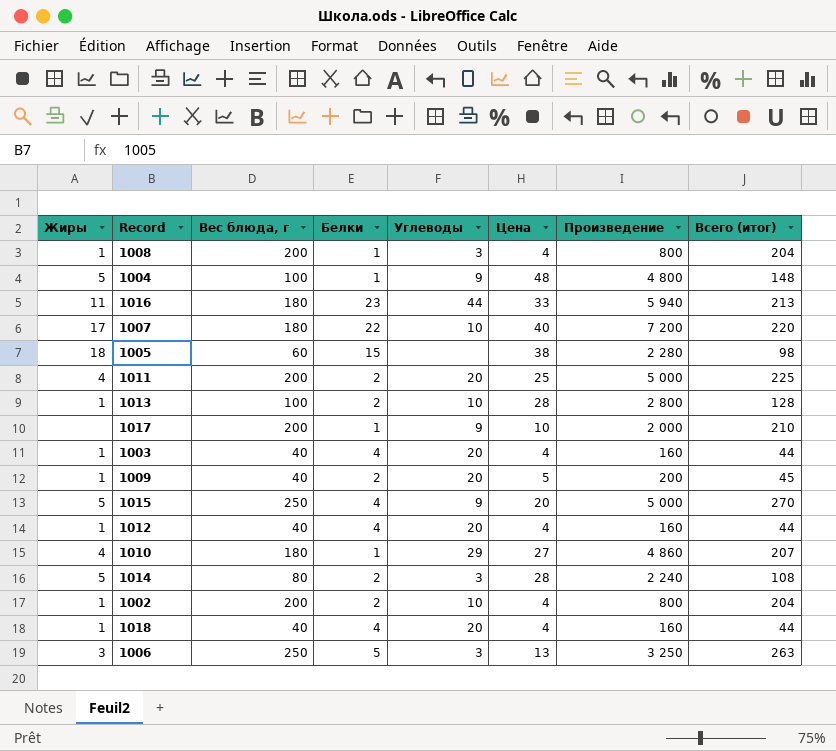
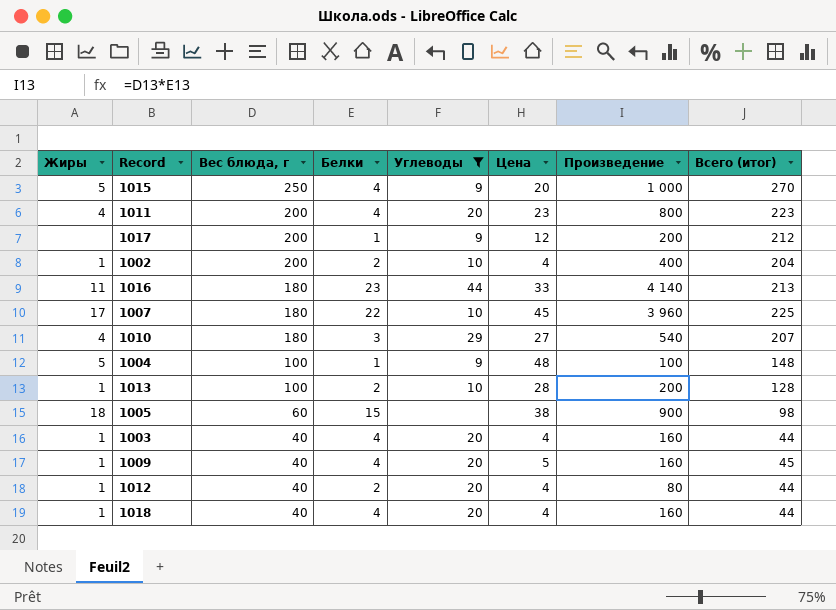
filter: none -> Углеводы != 3
row order: none -> Вес блюда, г descending
column Произведение | formula: [Вес блюда, г] * [Цена] -> [Вес блюда, г] * [Белки]
1011 | Белки: 2 -> 4
1011 | Цена: 25 -> 23
1011 | Всего (итог): 225 -> 223
1017 | Цена: 10 -> 12
1017 | Всего (итог): 210 -> 212
1007 | Цена: 40 -> 45
1007 | Всего (итог): 220 -> 225
1010 | Белки: 1 -> 3
1009 | Белки: 2 -> 4
1012 | Белки: 4 -> 2

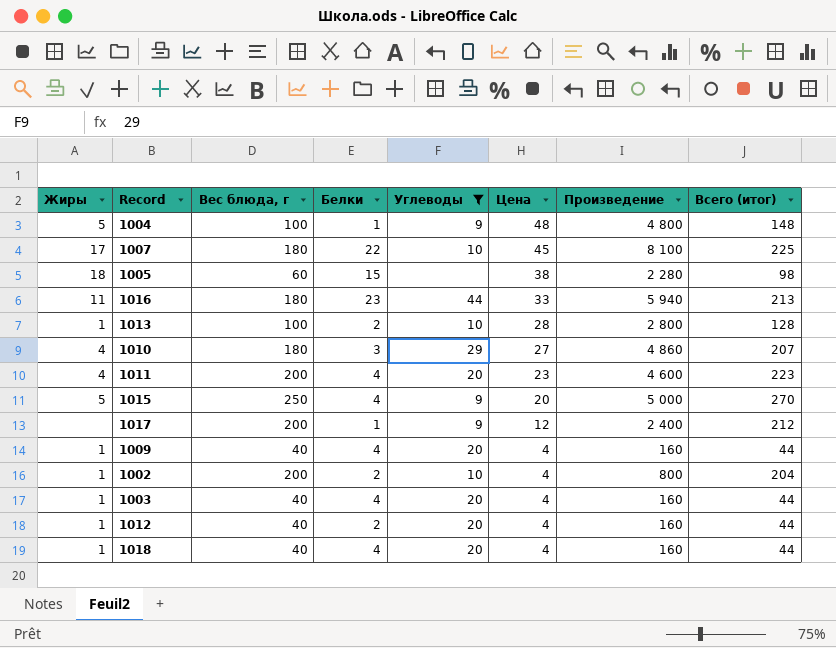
row order: Вес блюда, г descending -> Цена descending
column Произведение | formula: [Вес блюда, г] * [Белки] -> [Вес блюда, г] * [Цена]
1009 | Цена: 5 -> 4
1009 | Всего (итог): 45 -> 44

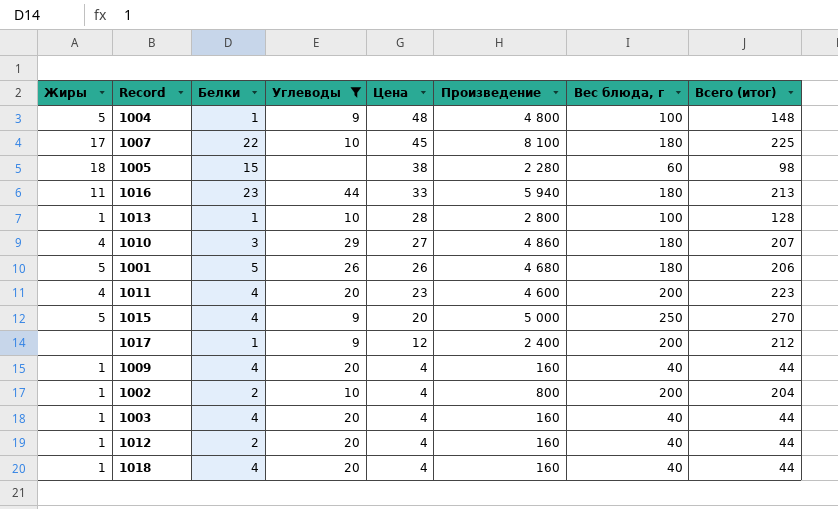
column Вес блюда, г | position: 3 -> 7
1013 | Белки: 2 -> 1
row 1001: none -> 5 | 5 | 26 | 26 | 4 680 | 180 | 206

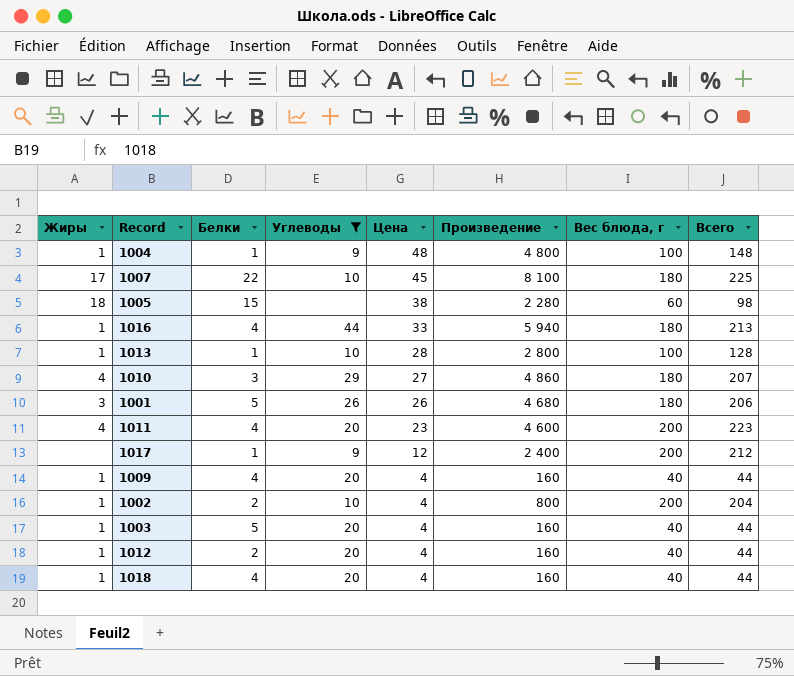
column name: Всего (итог) -> Всего
row 1015: 5 | 4 | 9 | 20 | 5 000 | 250 | 270 -> none
1004 | Жиры: 5 -> 1
1016 | Жиры: 11 -> 1
1016 | Белки: 23 -> 4
1001 | Жиры: 5 -> 3
1003 | Белки: 4 -> 5

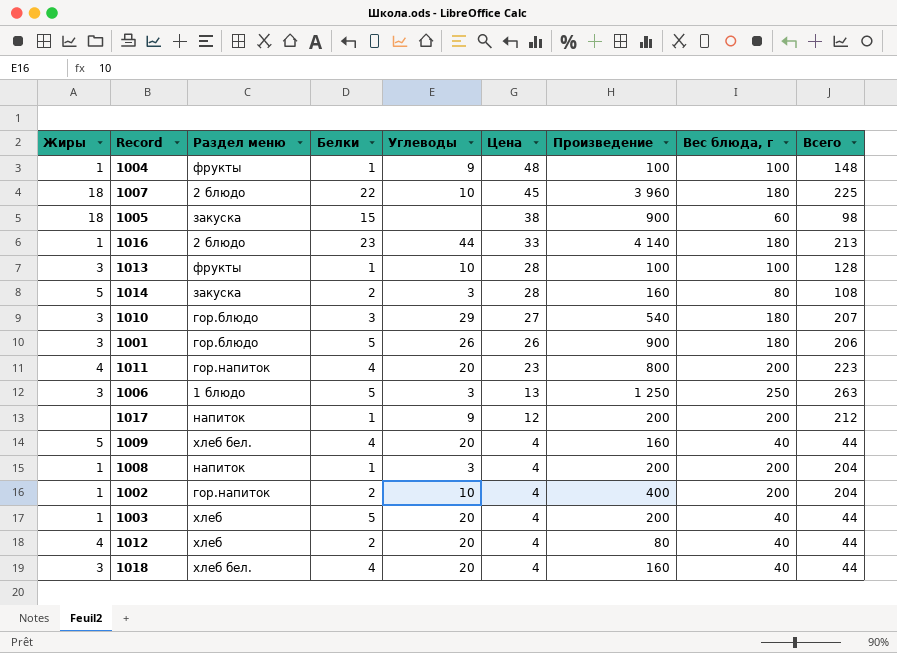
filter: Углеводы != 3 -> none
column Раздел меню | position: none -> 3
column Произведение | formula: [Цена] * [Вес блюда, г] -> [Белки] * [Вес блюда, г]
1007 | Жиры: 17 -> 18
1016 | Белки: 4 -> 23
1013 | Жиры: 1 -> 3
1010 | Жиры: 4 -> 3
1009 | Жиры: 1 -> 5
1012 | Жиры: 1 -> 4
1018 | Жиры: 1 -> 3

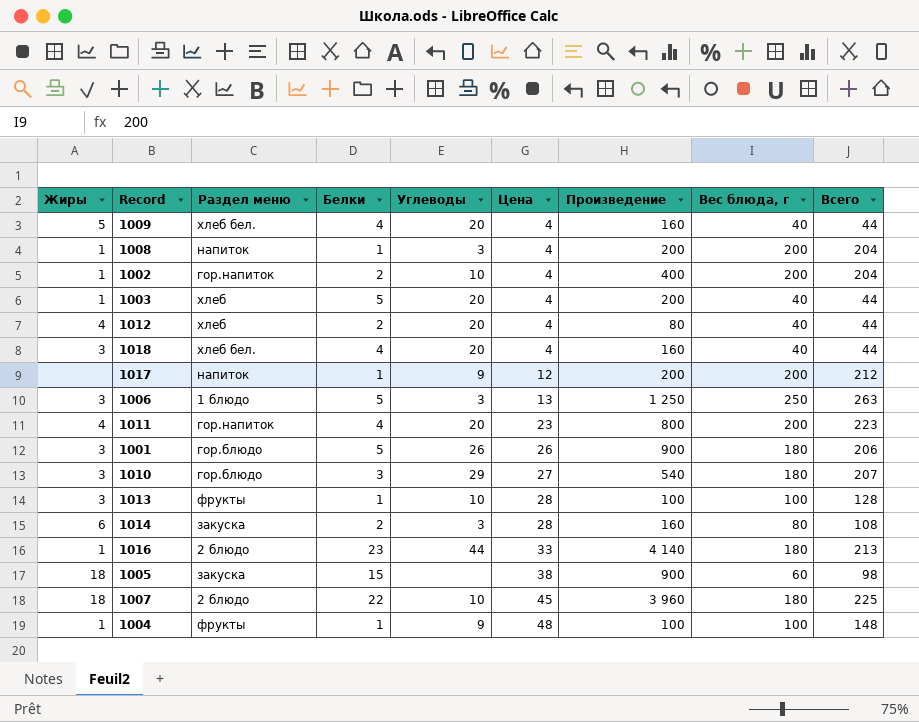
row order: Цена descending -> Цена ascending
1014 | Жиры: 5 -> 6

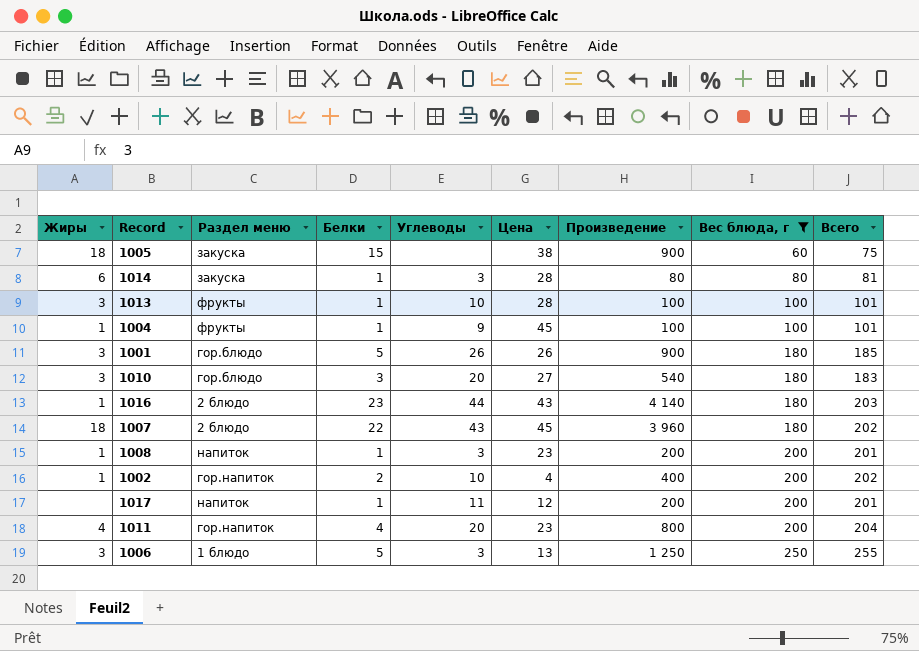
filter: none -> Вес блюда, г != 40
row order: Цена ascending -> Вес блюда, г ascending
column Всего | formula: [Цена] + [Вес блюда, г] -> [Белки] + [Вес блюда, г]
1014 | Белки: 2 -> 1
1014 | Произведение: 160 -> 80
1004 | Цена: 48 -> 45
1010 | Углеводы: 29 -> 20
1016 | Цена: 33 -> 43
1007 | Углеводы: 10 -> 43
1008 | Цена: 4 -> 23
1017 | Углеводы: 9 -> 11

